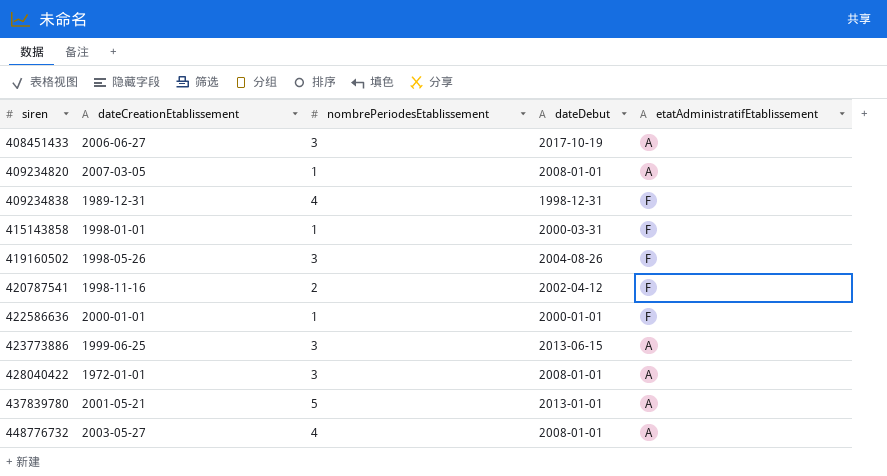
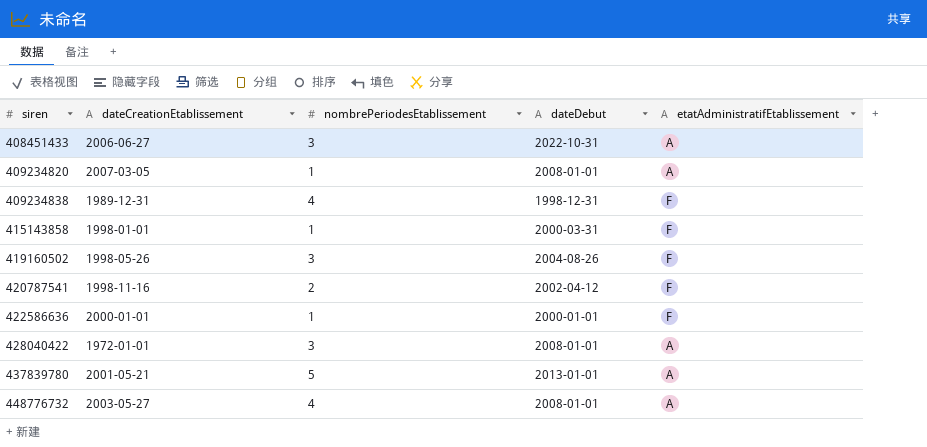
row 423773886: 1999-06-25 | 3 | 2013-06-15 | A -> none
408451433 | dateDebut: 2017-10-19 -> 2022-10-31

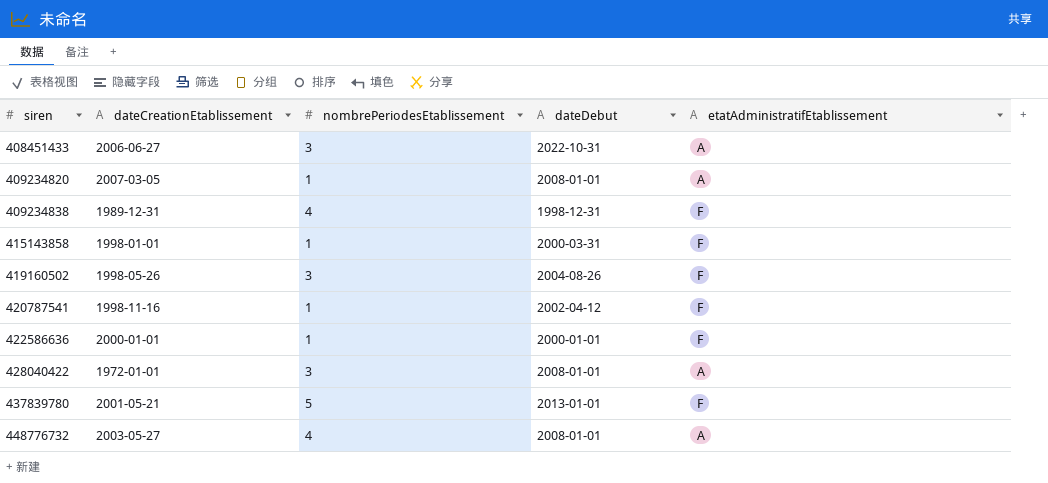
420787541 | nombrePeriodesEtablissement: 2 -> 1
437839780 | etatAdministratifEtablissement: A -> F

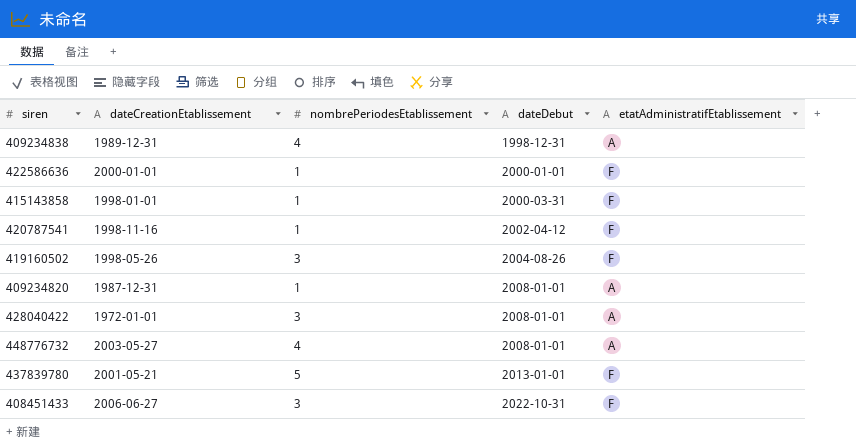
row order: siren ascending -> dateDebut ascending
409234838 | etatAdministratifEtablissement: F -> A
409234820 | dateCreationEtablissement: 2007-03-05 -> 1987-12-31
408451433 | etatAdministratifEtablissement: A -> F

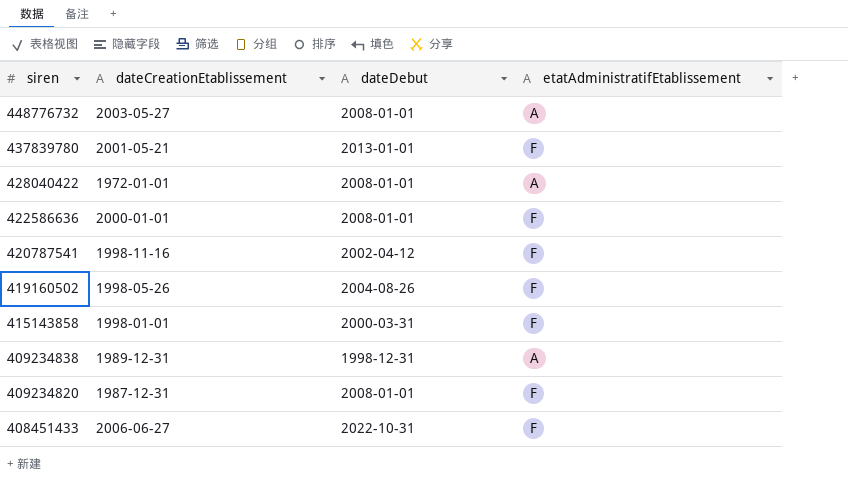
row order: dateDebut ascending -> siren descending
column nombrePeriodesEtablissement | position: 3 -> none
422586636 | dateDebut: 2000-01-01 -> 2008-01-01
409234820 | etatAdministratifEtablissement: A -> F

